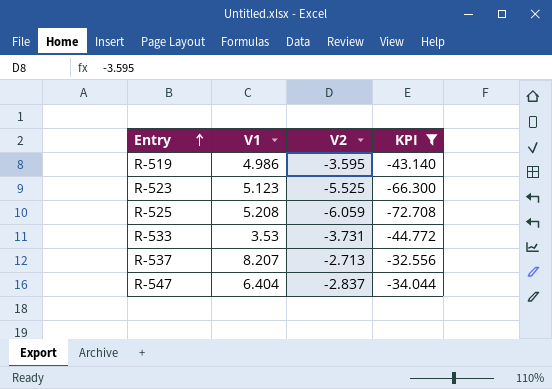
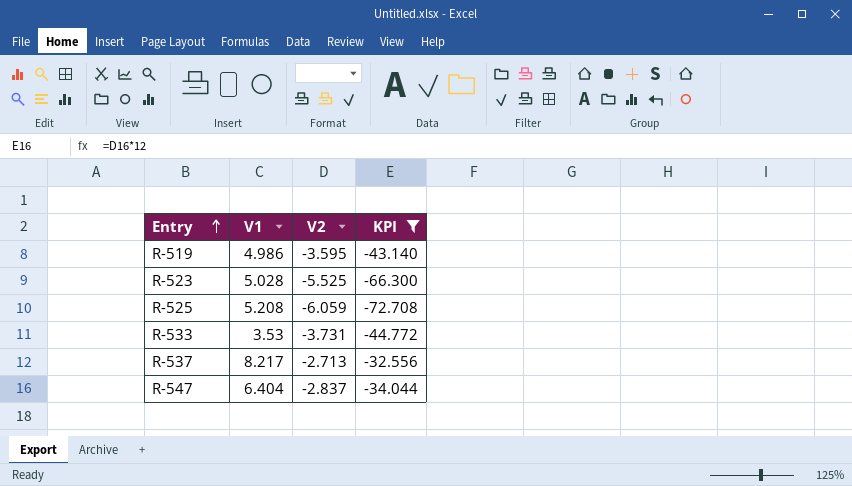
R-523 | V1: 5.123 -> 5.028
R-537 | V1: 8.207 -> 8.217

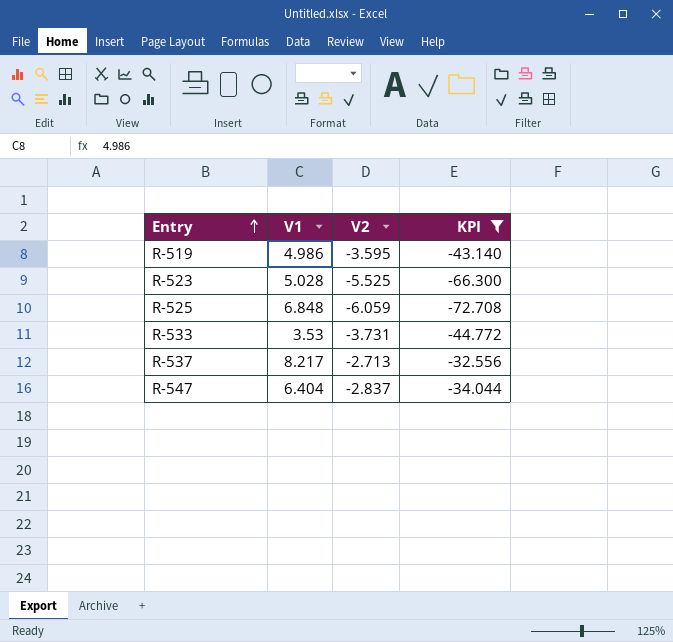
R-525 | V1: 5.208 -> 6.848

